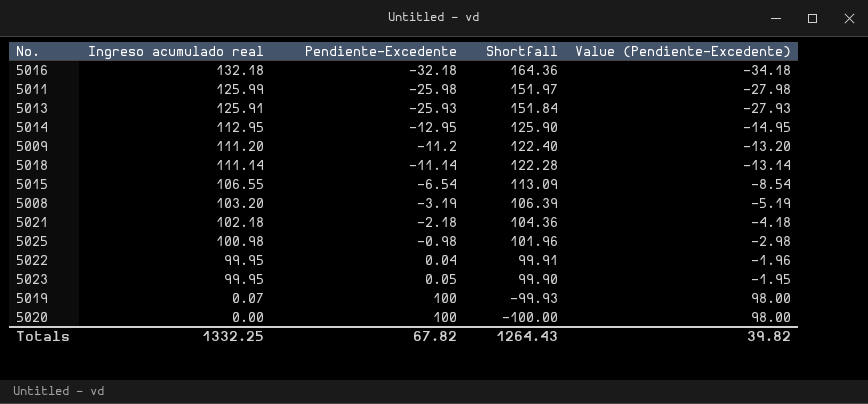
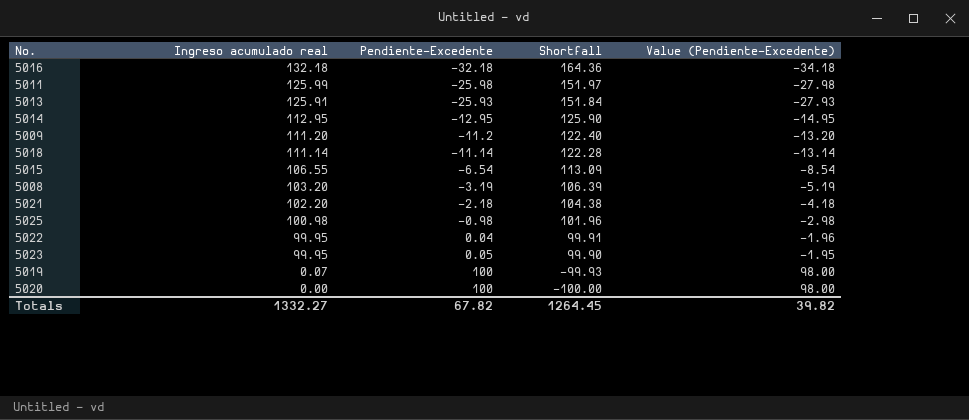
5021 | Ingreso acumulado real: 102.18 -> 102.20
5021 | Shortfall: 104.36 -> 104.38
Totals | Ingreso acumulado real: 1332.25 -> 1332.27
Totals | Shortfall: 1264.43 -> 1264.45

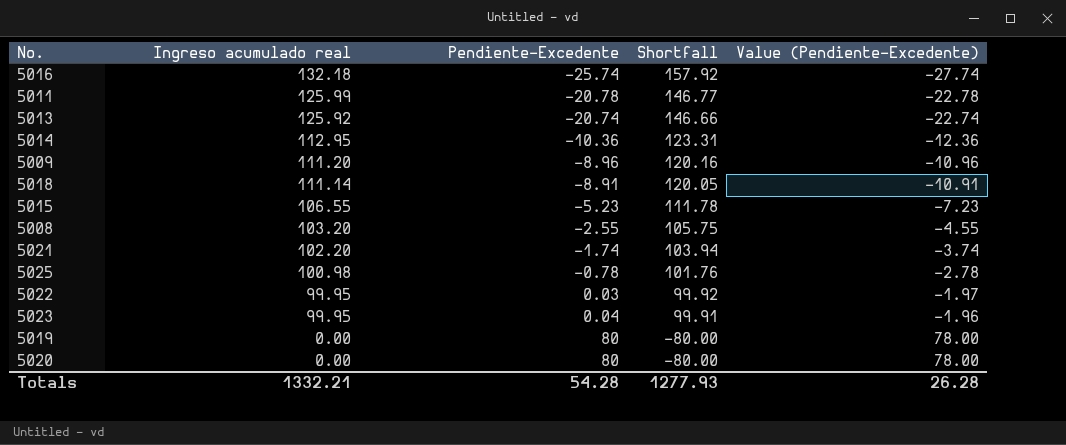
5016 | Pendiente-Excedente: -32.18 -> -25.74
5016 | Shortfall: 164.36 -> 157.92
5016 | Value (Pendiente-Excedente): -34.18 -> -27.74
5011 | Pendiente-Excedente: -25.98 -> -20.78
5011 | Shortfall: 151.97 -> 146.77
5011 | Value (Pendiente-Excedente): -27.98 -> -22.78
5013 | Ingreso acumulado real: 125.91 -> 125.92
5013 | Pendiente-Excedente: -25.93 -> -20.74
5013 | Shortfall: 151.84 -> 146.66
5013 | Value (Pendiente-Excedente): -27.93 -> -22.74
5014 | Pendiente-Excedente: -12.95 -> -10.36
5014 | Shortfall: 125.90 -> 123.31
5014 | Value (Pendiente-Excedente): -14.95 -> -12.36
5009 | Pendiente-Excedente: -11.2 -> -8.96
5009 | Shortfall: 122.40 -> 120.16
5009 | Value (Pendiente-Excedente): -13.20 -> -10.96
5018 | Pendiente-Excedente: -11.14 -> -8.91
5018 | Shortfall: 122.28 -> 120.05
5018 | Value (Pendiente-Excedente): -13.14 -> -10.91
5015 | Pendiente-Excedente: -6.54 -> -5.23
5015 | Shortfall: 113.09 -> 111.78
5015 | Value (Pendiente-Excedente): -8.54 -> -7.23
5008 | Pendiente-Excedente: -3.19 -> -2.55
5008 | Shortfall: 106.39 -> 105.75
5008 | Value (Pendiente-Excedente): -5.19 -> -4.55
5021 | Pendiente-Excedente: -2.18 -> -1.74
5021 | Shortfall: 104.38 -> 103.94
5021 | Value (Pendiente-Excedente): -4.18 -> -3.74
5025 | Pendiente-Excedente: -0.98 -> -0.78
5025 | Shortfall: 101.96 -> 101.76
5025 | Value (Pendiente-Excedente): -2.98 -> -2.78
5022 | Pendiente-Excedente: 0.04 -> 0.03
5022 | Shortfall: 99.91 -> 99.92
5022 | Value (Pendiente-Excedente): -1.96 -> -1.97
5023 | Pendiente-Excedente: 0.05 -> 0.04
5023 | Shortfall: 99.90 -> 99.91
5023 | Value (Pendiente-Excedente): -1.95 -> -1.96
5019 | Ingreso acumulado real: 0.07 -> 0.00
5019 | Pendiente-Excedente: 100 -> 80
5019 | Shortfall: -99.93 -> -80.00
5019 | Value (Pendiente-Excedente): 98.00 -> 78.00
5020 | Pendiente-Excedente: 100 -> 80
5020 | Shortfall: -100.00 -> -80.00
5020 | Value (Pendiente-Excedente): 98.00 -> 78.00
Totals | Ingreso acumulado real: 1332.27 -> 1332.21
Totals | Pendiente-Excedente: 67.82 -> 54.28
Totals | Shortfall: 1264.45 -> 1277.93
Totals | Value (Pendiente-Excedente): 39.82 -> 26.28

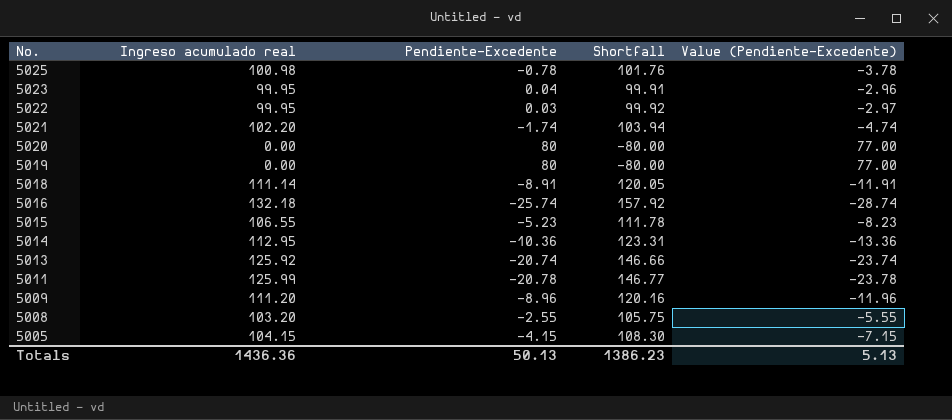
row order: Ingreso acumulado real descending -> No. descending
column Value (Pendiente-Excedente) | formula: [Pendiente-Excedente] - 2 -> [Pendiente-Excedente] - 3
row 5005: none -> 104.15 | -4.15 | 108.30 | -7.15
Totals | Ingreso acumulado real: 1332.21 -> 1436.36
Totals | Pendiente-Excedente: 54.28 -> 50.13
Totals | Shortfall: 1277.93 -> 1386.23
Totals | Value (Pendiente-Excedente): 26.28 -> 5.13

